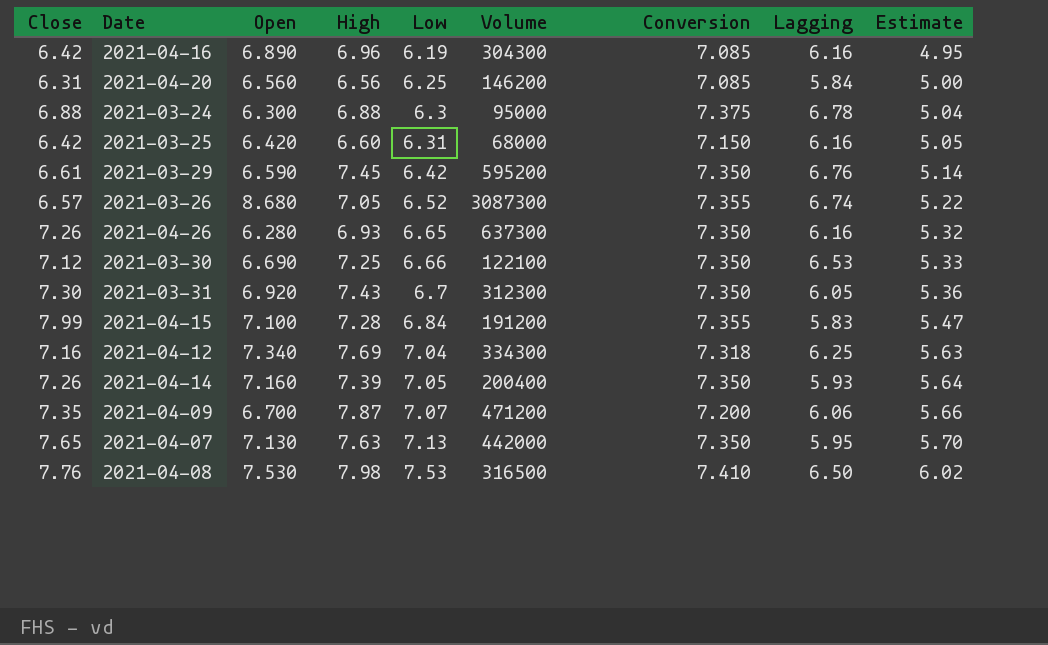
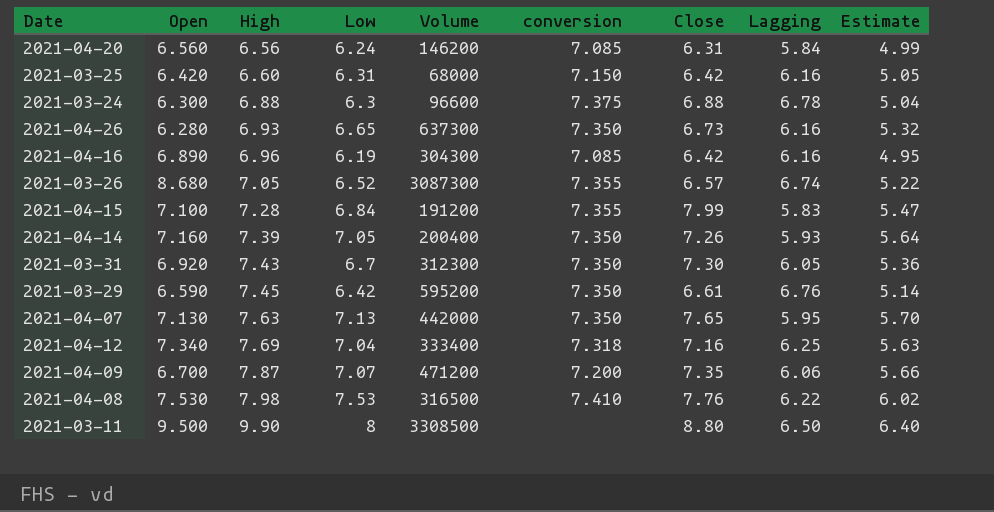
row order: Low ascending -> High ascending
column name: Conversion -> conversion
column Close | position: 1 -> 7
row 2021-03-30: 7.12 | 6.690 | 7.25 | 6.66 | 122100 | 7.350 | 6.53 | 5.33 -> none
2021-04-20 | Low: 6.25 -> 6.24
2021-04-20 | Estimate: 5.00 -> 4.99
2021-03-24 | Volume: 95000 -> 96600
2021-04-26 | Close: 7.26 -> 6.73
2021-04-12 | Volume: 334300 -> 333400
2021-04-08 | Lagging: 6.50 -> 6.22
row 2021-03-11: none -> 9.500 | 9.90 | 8 | 3308500 | none | 8.80 | 6.50 | 6.40

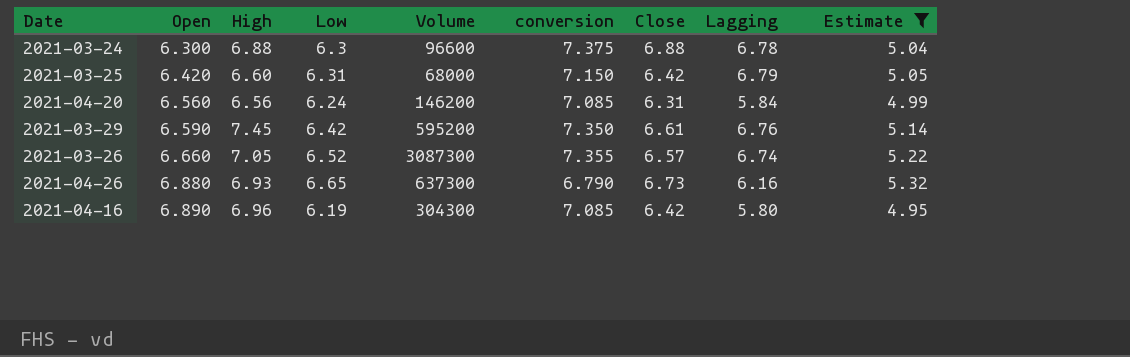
filter: none -> Estimate <= 5.32
row order: High ascending -> Open ascending
2021-03-25 | Lagging: 6.16 -> 6.79
2021-03-26 | Open: 8.680 -> 6.660
2021-04-26 | Open: 6.280 -> 6.880
2021-04-26 | conversion: 7.350 -> 6.790
2021-04-16 | Lagging: 6.16 -> 5.80

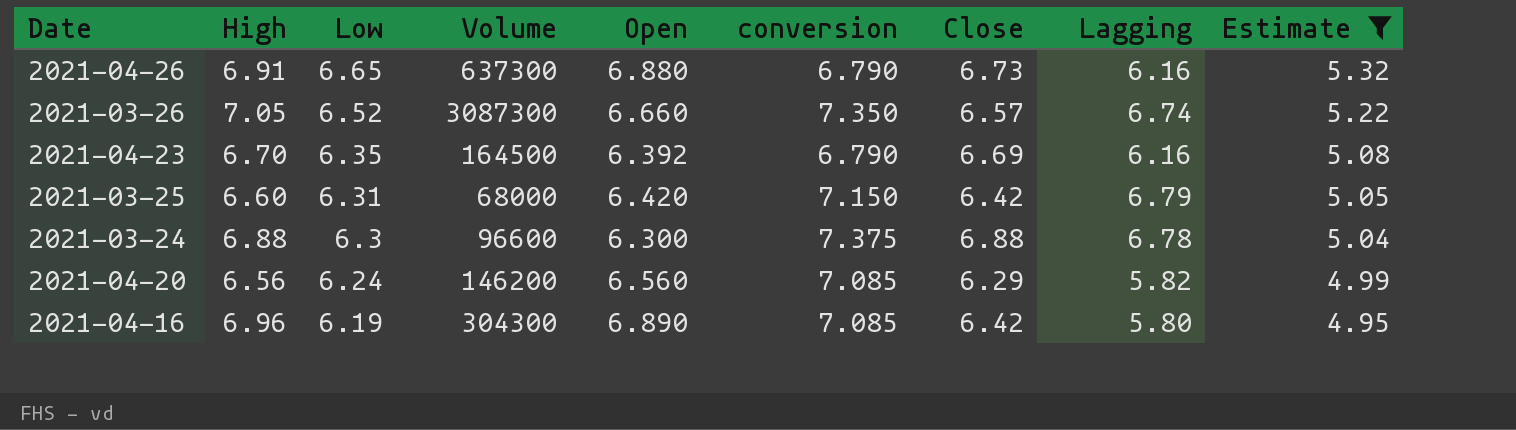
row order: Open ascending -> Low descending
column Open | position: 2 -> 5
row 2021-03-29: 6.590 | 7.45 | 6.42 | 595200 | 7.350 | 6.61 | 6.76 | 5.14 -> none
2021-04-26 | High: 6.93 -> 6.91
2021-03-26 | conversion: 7.355 -> 7.350
row 2021-04-23: none -> 6.70 | 6.35 | 164500 | 6.392 | 6.790 | 6.69 | 6.16 | 5.08
2021-04-20 | Close: 6.31 -> 6.29
2021-04-20 | Lagging: 5.84 -> 5.82

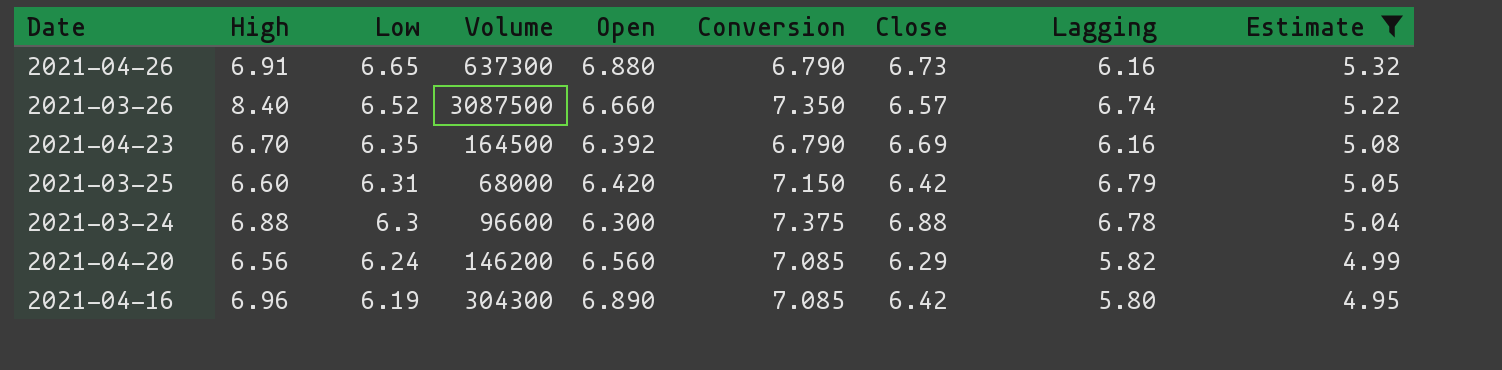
column name: conversion -> Conversion
2021-03-26 | High: 7.05 -> 8.40
2021-03-26 | Volume: 3087300 -> 3087500

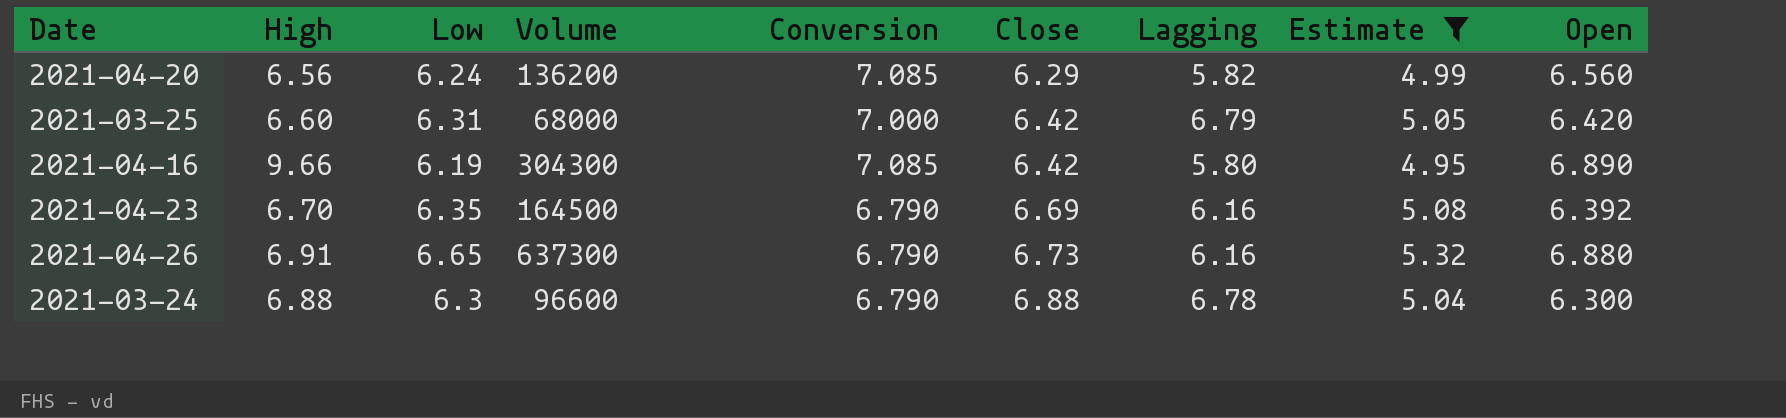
row order: Low descending -> Close ascending
column Open | position: 5 -> 9
row 2021-03-26: 8.40 | 6.52 | 3087500 | 6.660 | 7.350 | 6.57 | 6.74 | 5.22 -> none
2021-04-20 | Volume: 146200 -> 136200
2021-03-25 | Conversion: 7.150 -> 7.000
2021-04-16 | High: 6.96 -> 9.66
2021-03-24 | Conversion: 7.375 -> 6.790

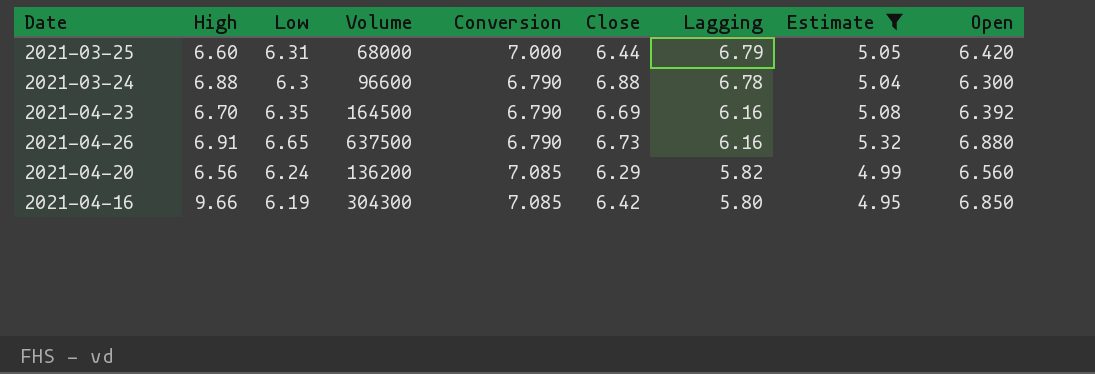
row order: Close ascending -> Lagging descending
2021-03-25 | Close: 6.42 -> 6.44
2021-04-26 | Volume: 637300 -> 637500
2021-04-16 | Open: 6.890 -> 6.850

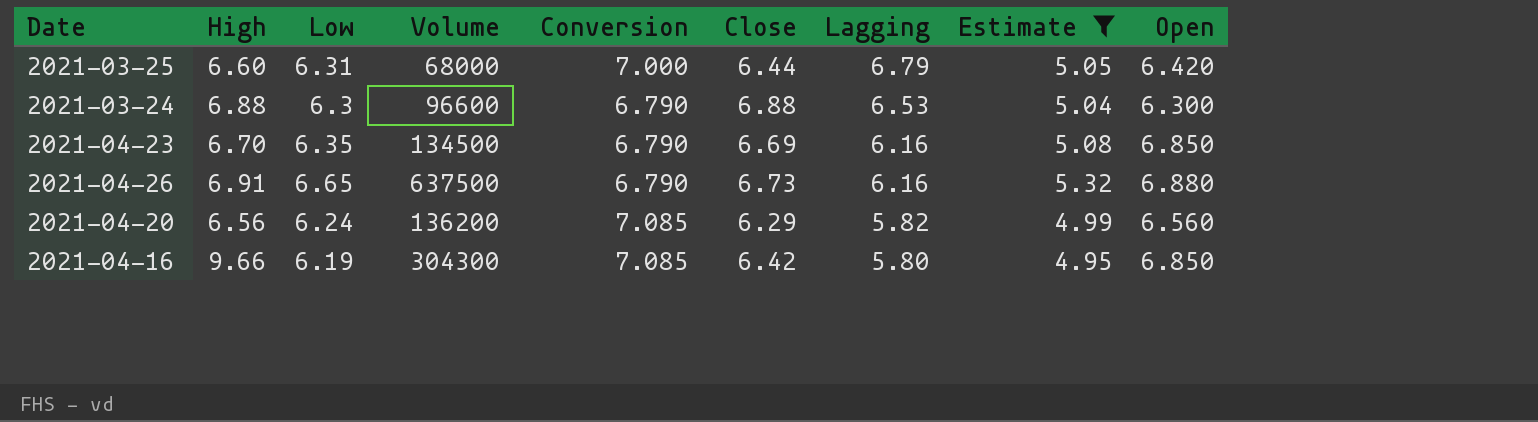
2021-03-24 | Lagging: 6.78 -> 6.53
2021-04-23 | Volume: 164500 -> 134500
2021-04-23 | Open: 6.392 -> 6.850

